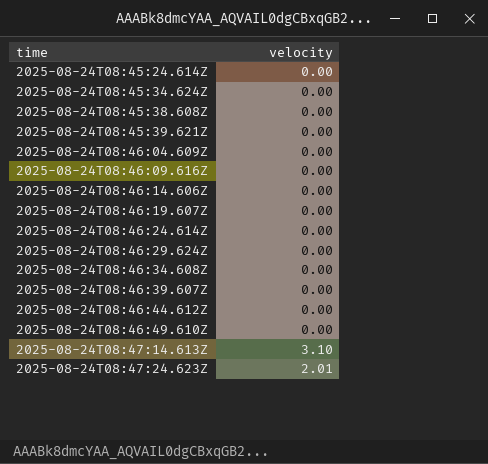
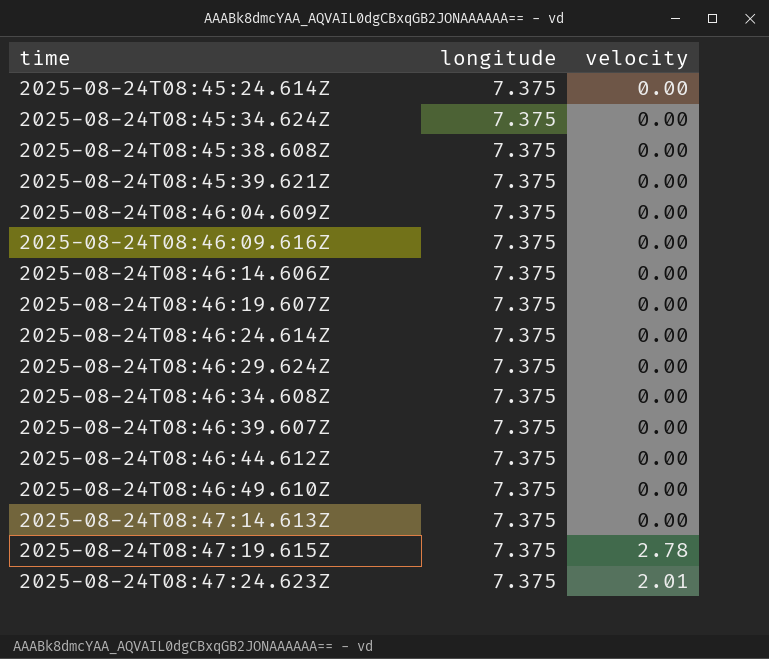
column longitude | position: none -> 2
2025-08-24T08:47:14.613Z | velocity: 3.10 -> 0.00
row 2025-08-24T08:47:19.615Z: none -> 7.375 | 2.78

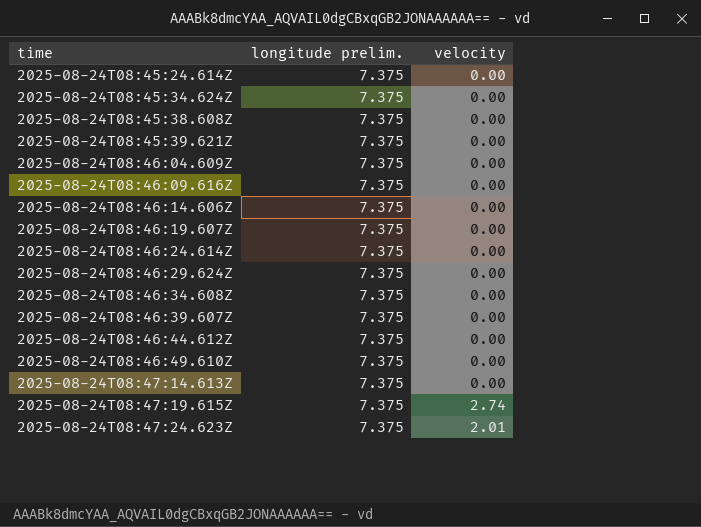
column name: longitude -> longitude prelim.
2025-08-24T08:47:19.615Z | velocity: 2.78 -> 2.74

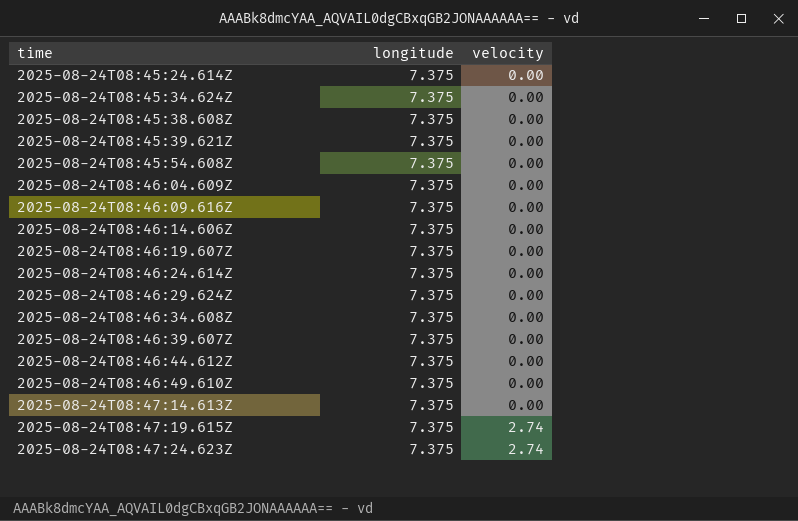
column name: longitude prelim. -> longitude
row 2025-08-24T08:45:54.608Z: none -> 7.375 | 0.00
2025-08-24T08:47:24.623Z | velocity: 2.01 -> 2.74

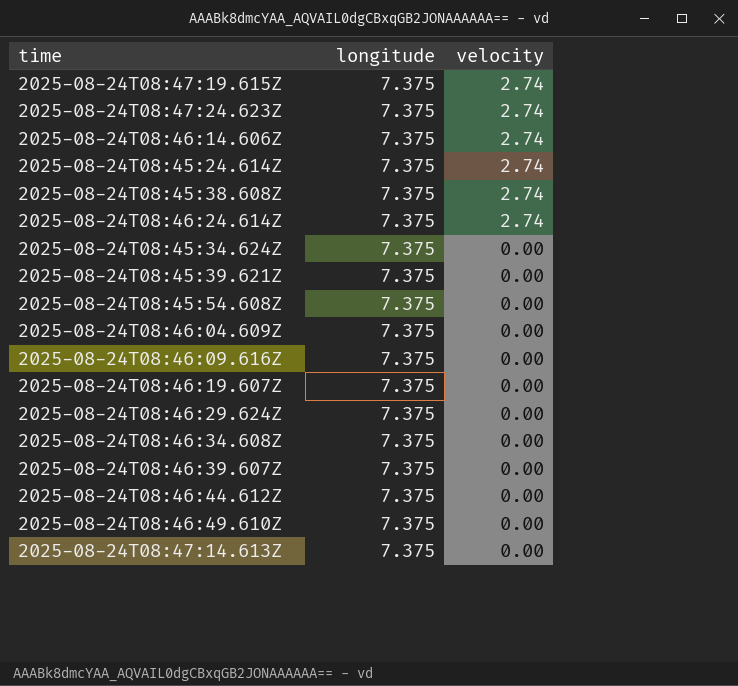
row order: time ascending -> velocity descending
2025-08-24T08:46:14.606Z | velocity: 0.00 -> 2.74
2025-08-24T08:45:24.614Z | velocity: 0.00 -> 2.74
2025-08-24T08:45:38.608Z | velocity: 0.00 -> 2.74
2025-08-24T08:46:24.614Z | velocity: 0.00 -> 2.74

